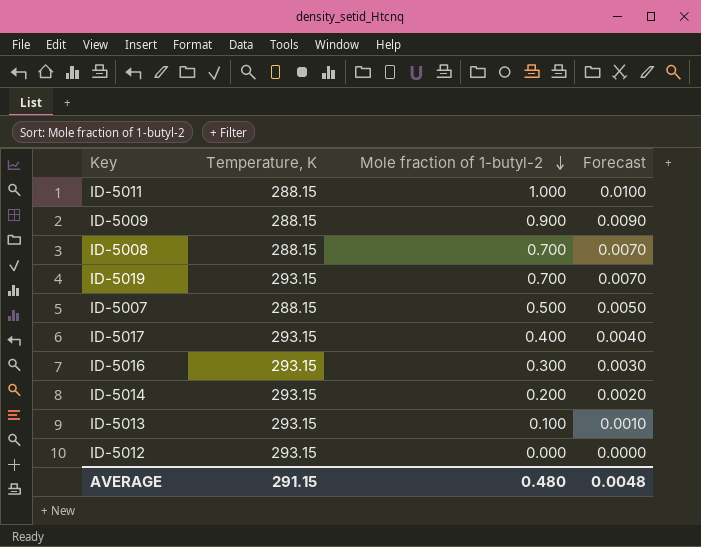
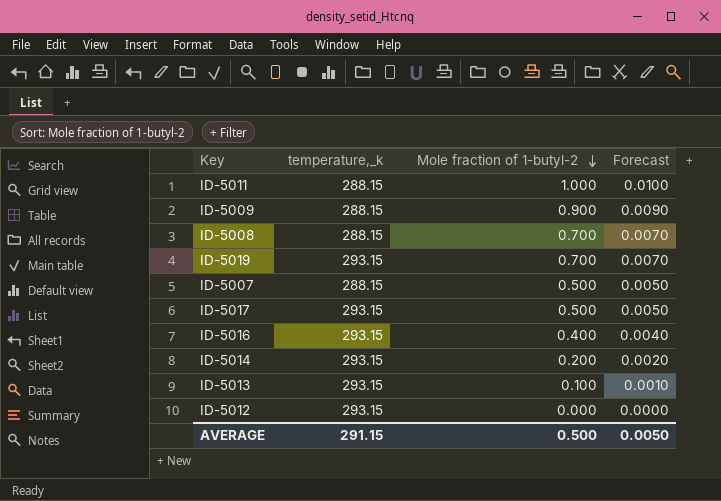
column name: Temperature, K -> temperature,_k
ID-5017 | Mole fraction of 1-butyl-2: 0.400 -> 0.500
ID-5017 | Forecast: 0.0040 -> 0.0050
ID-5016 | Mole fraction of 1-butyl-2: 0.300 -> 0.400
ID-5016 | Forecast: 0.0030 -> 0.0040
AVERAGE | Mole fraction of 1-butyl-2: 0.480 -> 0.500
AVERAGE | Forecast: 0.0048 -> 0.0050

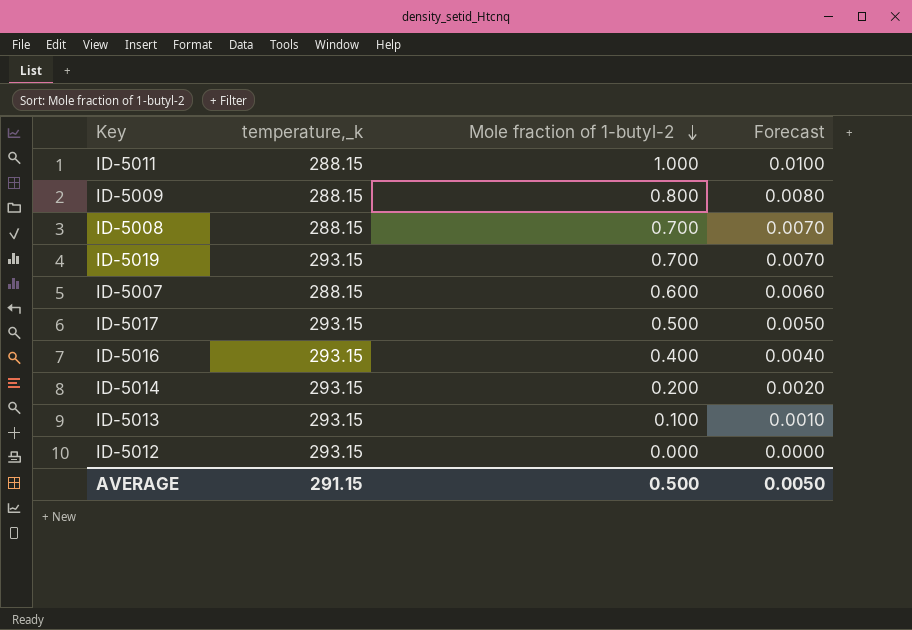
ID-5009 | Mole fraction of 1-butyl-2: 0.900 -> 0.800
ID-5009 | Forecast: 0.0090 -> 0.0080
ID-5007 | Mole fraction of 1-butyl-2: 0.500 -> 0.600
ID-5007 | Forecast: 0.0050 -> 0.0060

